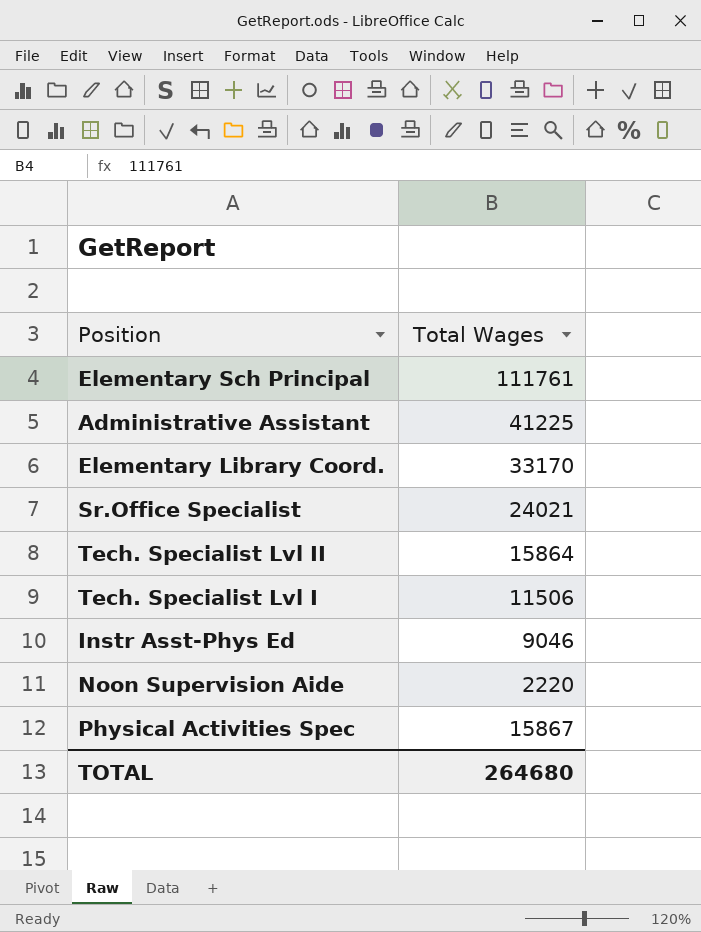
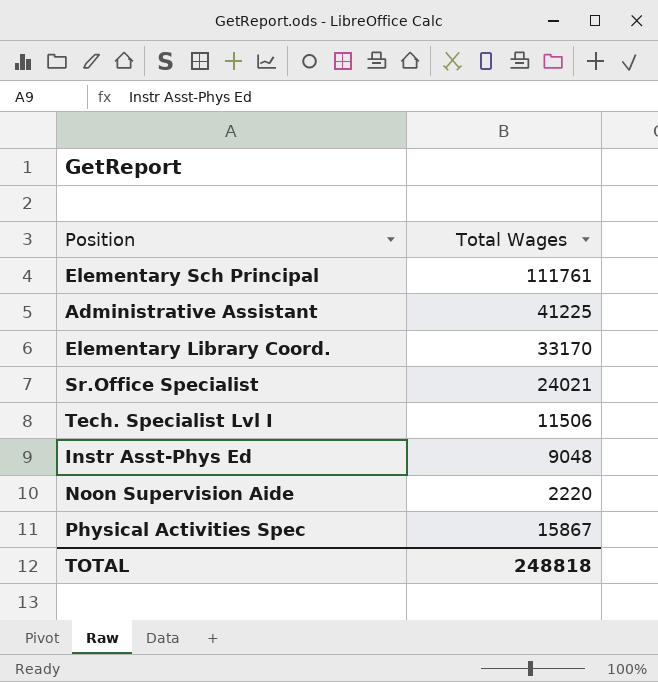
row Tech. Specialist Lvl II: 15864 -> none
Instr Asst-Phys Ed | Total Wages: 9046 -> 9048
TOTAL | Total Wages: 264680 -> 248818

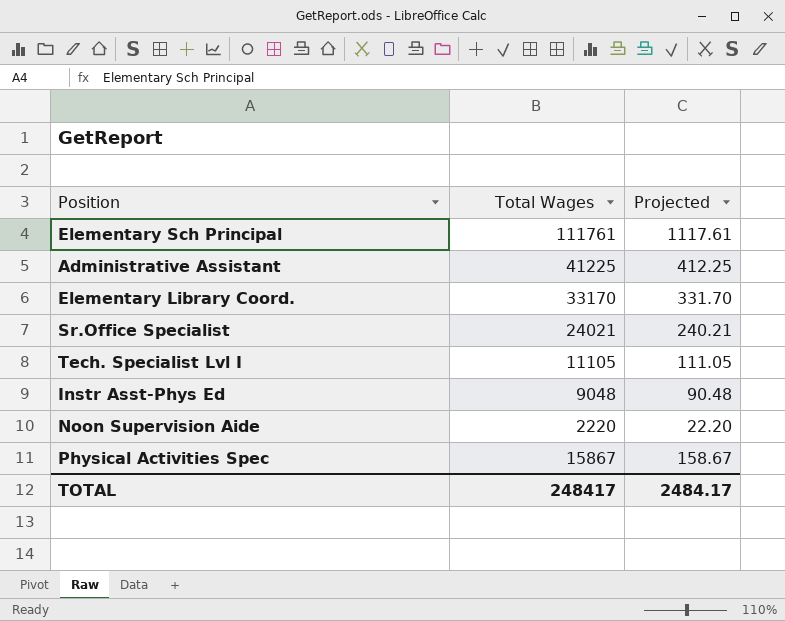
column Projected | formula: none -> [Total Wages] * 0.01
Tech. Specialist Lvl I | Total Wages: 11506 -> 11105
TOTAL | Total Wages: 248818 -> 248417

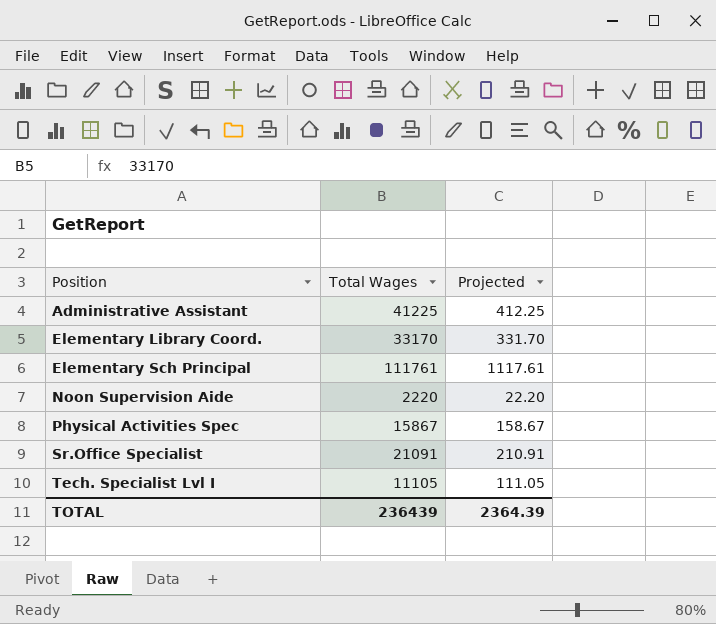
row order: none -> Position ascending
row Instr Asst-Phys Ed: 9048 | 90.48 -> none
Sr.Office Specialist | Total Wages: 24021 -> 21091
Sr.Office Specialist | Projected: 240.21 -> 210.91
TOTAL | Total Wages: 248417 -> 236439
TOTAL | Projected: 2484.17 -> 2364.39

